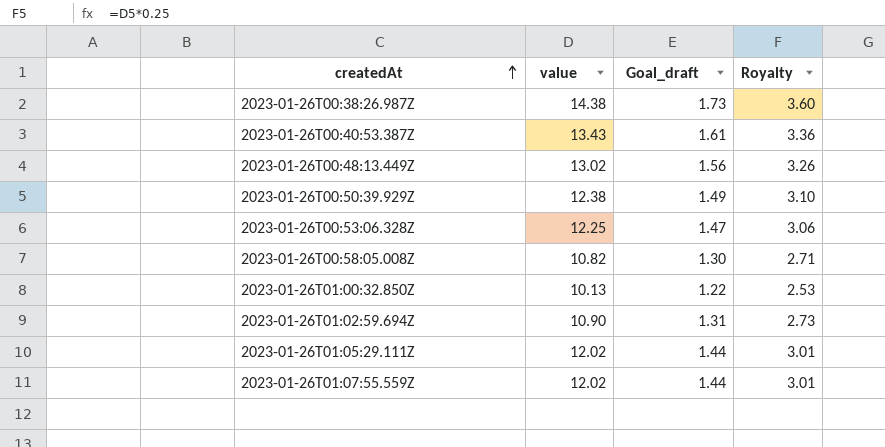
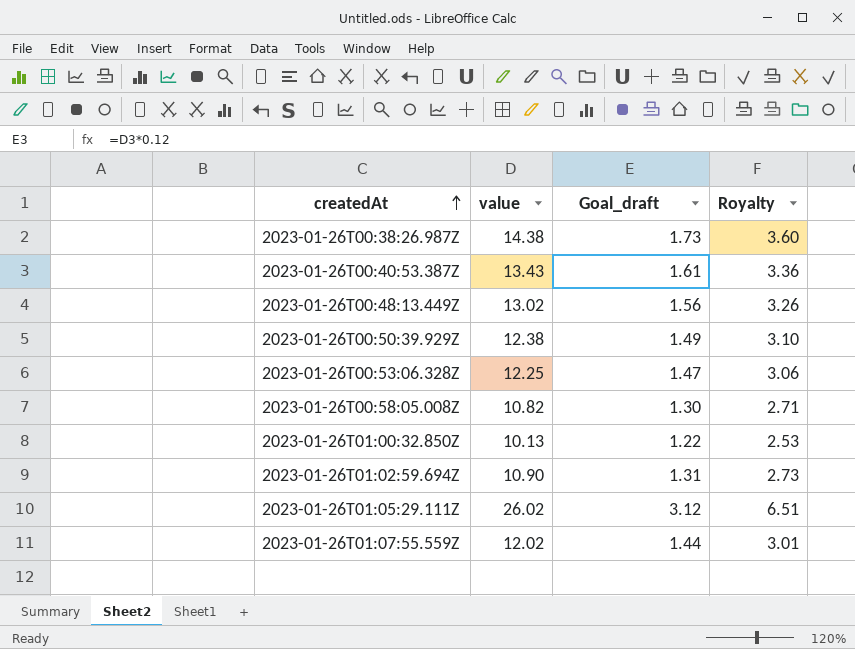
2023-01-26T01:05:29.111Z | value: 12.02 -> 26.02
2023-01-26T01:05:29.111Z | Goal_draft: 1.44 -> 3.12
2023-01-26T01:05:29.111Z | Royalty: 3.01 -> 6.51

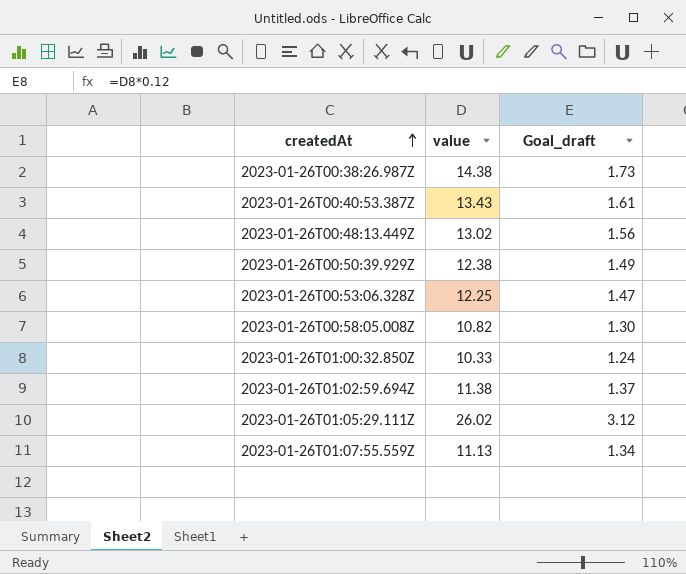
column Royalty | formula: [value] * 0.25 -> none
2023-01-26T01:00:32.850Z | value: 10.13 -> 10.33
2023-01-26T01:00:32.850Z | Goal_draft: 1.22 -> 1.24
2023-01-26T01:02:59.694Z | value: 10.90 -> 11.38
2023-01-26T01:02:59.694Z | Goal_draft: 1.31 -> 1.37
2023-01-26T01:07:55.559Z | value: 12.02 -> 11.13
2023-01-26T01:07:55.559Z | Goal_draft: 1.44 -> 1.34

